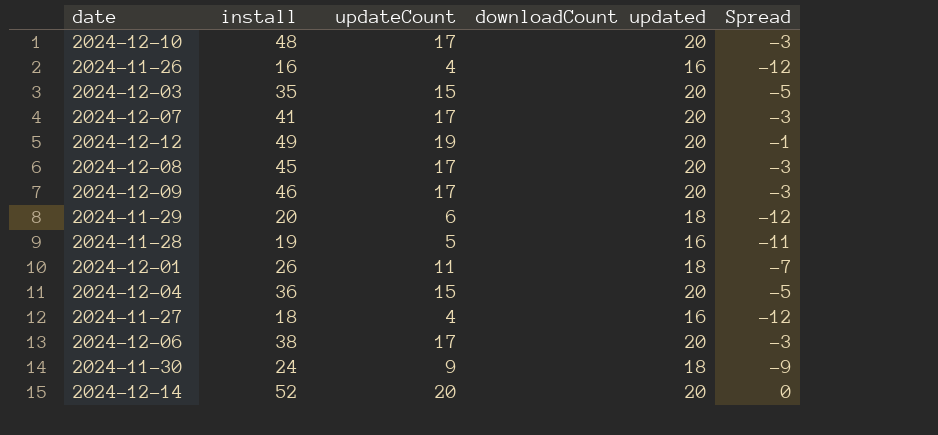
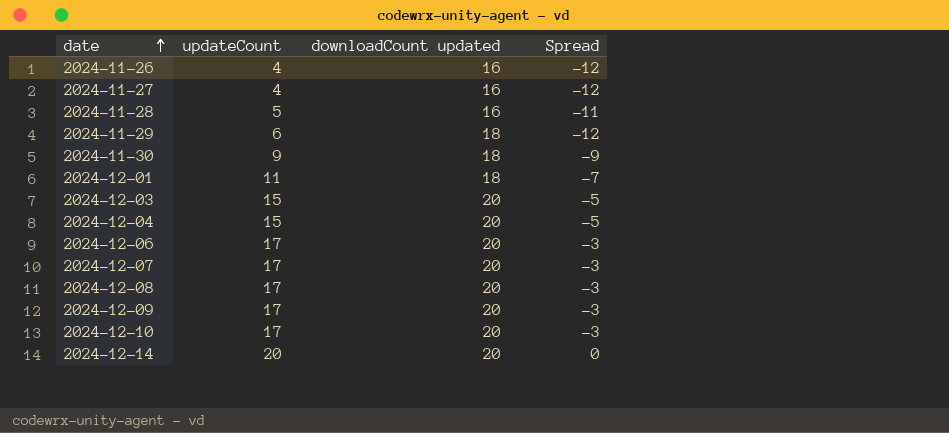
row order: none -> date ascending
column install | position: 2 -> none
row 2024-12-12: 49 | 19 | 20 | -1 -> none

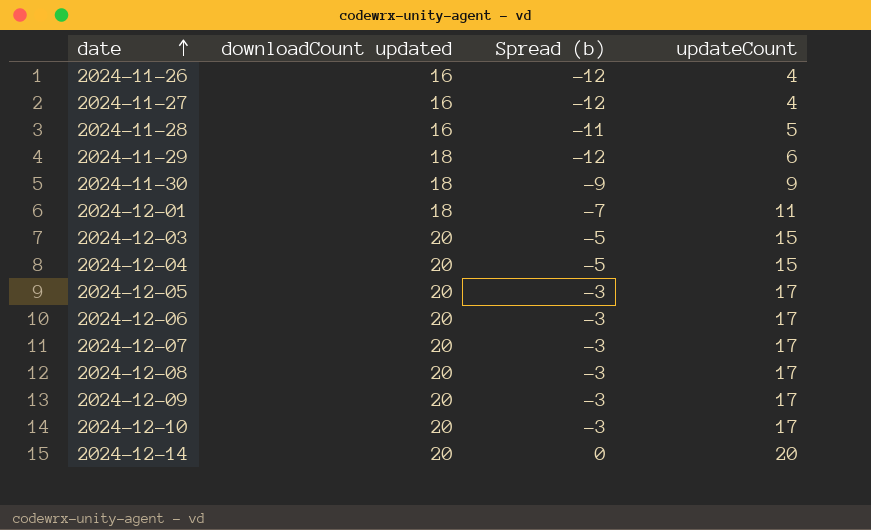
column name: Spread -> Spread (b)
column updateCount | position: 2 -> 4
row 2024-12-05: none -> 20 | -3 | 17

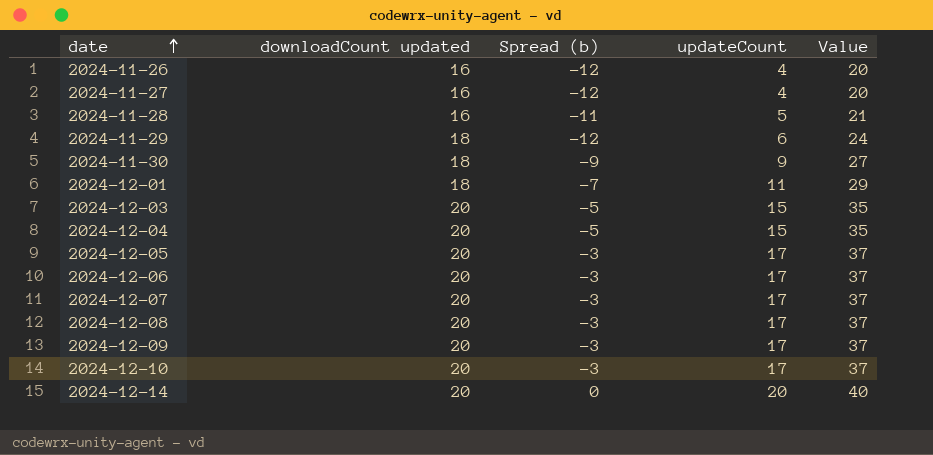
column Value | formula: none -> [downloadCount updated] + [updateCount]

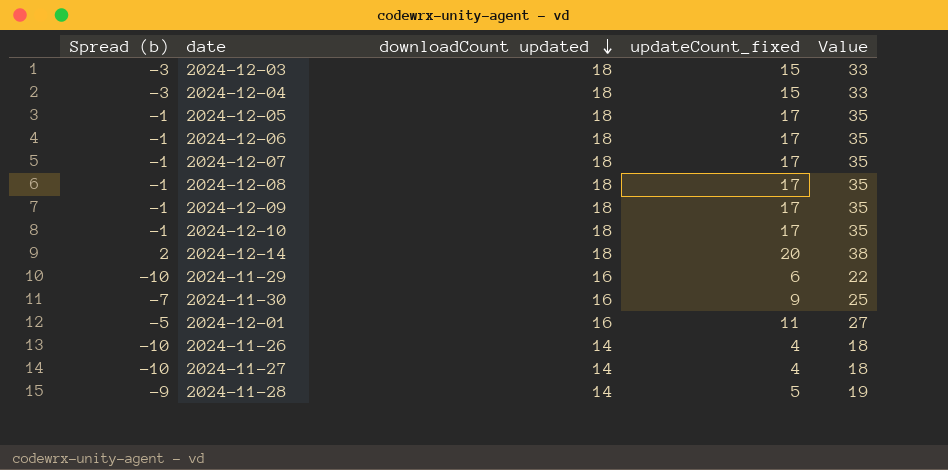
row order: date ascending -> downloadCount updated descending
column Spread (b) | position: 3 -> 1
column name: updateCount -> updateCount_fixed
2024-12-03 | Spread (b): -5 -> -3
2024-12-03 | downloadCount updated: 20 -> 18
2024-12-03 | Value: 35 -> 33
2024-12-04 | Spread (b): -5 -> -3
2024-12-04 | downloadCount updated: 20 -> 18
2024-12-04 | Value: 35 -> 33
2024-12-05 | Spread (b): -3 -> -1
2024-12-05 | downloadCount updated: 20 -> 18
2024-12-05 | Value: 37 -> 35
2024-12-06 | Spread (b): -3 -> -1
2024-12-06 | downloadCount updated: 20 -> 18
2024-12-06 | Value: 37 -> 35
2024-12-07 | Spread (b): -3 -> -1
2024-12-07 | downloadCount updated: 20 -> 18
2024-12-07 | Value: 37 -> 35
2024-12-08 | Spread (b): -3 -> -1
2024-12-08 | downloadCount updated: 20 -> 18
2024-12-08 | Value: 37 -> 35
2024-12-09 | Spread (b): -3 -> -1
2024-12-09 | downloadCount updated: 20 -> 18
2024-12-09 | Value: 37 -> 35
2024-12-10 | Spread (b): -3 -> -1
2024-12-10 | downloadCount updated: 20 -> 18
2024-12-10 | Value: 37 -> 35
2024-12-14 | Spread (b): 0 -> 2
2024-12-14 | downloadCount updated: 20 -> 18
2024-12-14 | Value: 40 -> 38
2024-11-29 | Spread (b): -12 -> -10
2024-11-29 | downloadCount updated: 18 -> 16
2024-11-29 | Value: 24 -> 22
2024-11-30 | Spread (b): -9 -> -7
2024-11-30 | downloadCount updated: 18 -> 16
2024-11-30 | Value: 27 -> 25
2024-12-01 | Spread (b): -7 -> -5
2024-12-01 | downloadCount updated: 18 -> 16
2024-12-01 | Value: 29 -> 27
2024-11-26 | Spread (b): -12 -> -10
2024-11-26 | downloadCount updated: 16 -> 14
2024-11-26 | Value: 20 -> 18
2024-11-27 | Spread (b): -12 -> -10
2024-11-27 | downloadCount updated: 16 -> 14
2024-11-27 | Value: 20 -> 18
2024-11-28 | Spread (b): -11 -> -9
2024-11-28 | downloadCount updated: 16 -> 14
2024-11-28 | Value: 21 -> 19

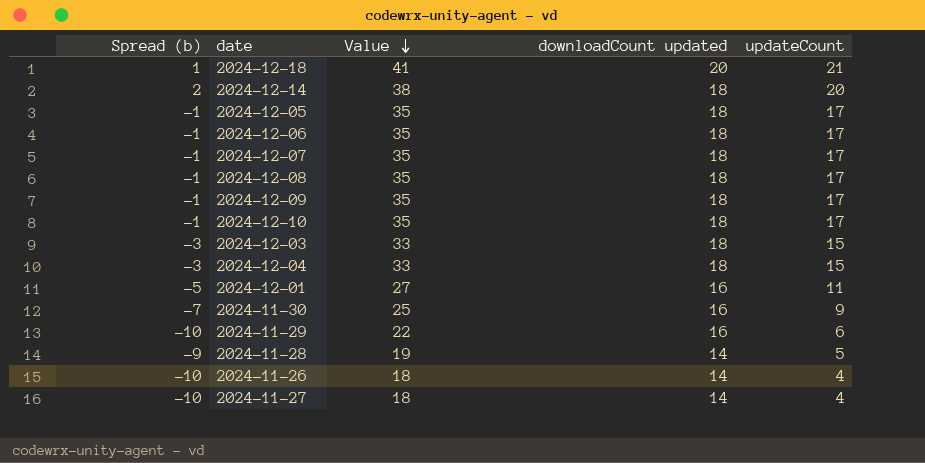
row order: downloadCount updated descending -> Value descending
column Value | position: 5 -> 3
column name: updateCount_fixed -> updateCount
row 2024-12-18: none -> 1 | 41 | 20 | 21

